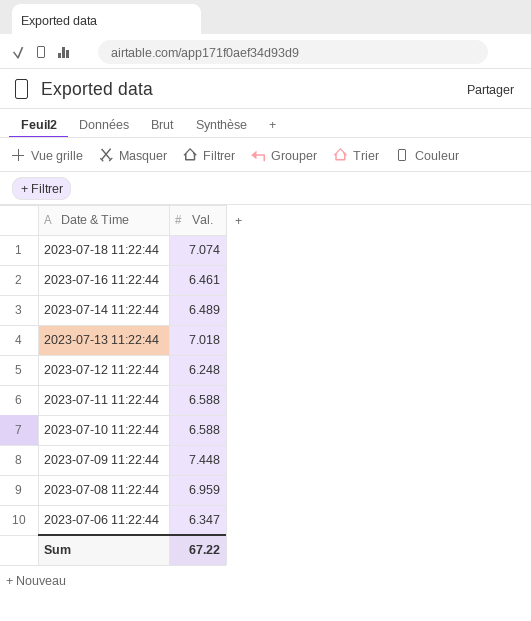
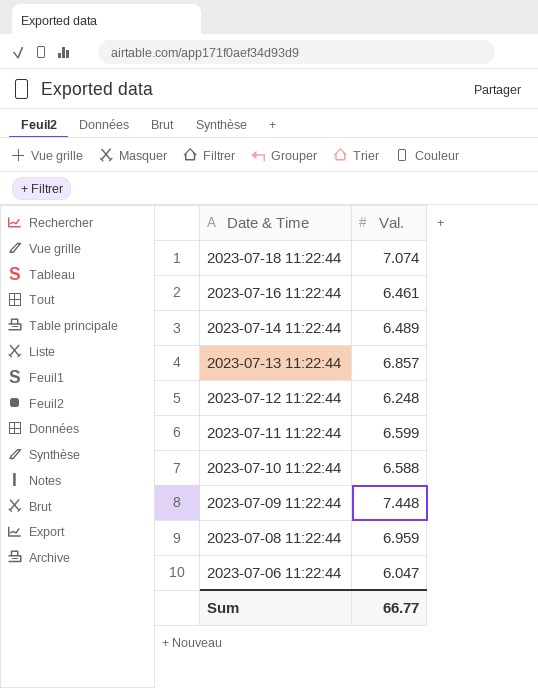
2023-07-13 11:22:44 | Val.: 7.018 -> 6.857
2023-07-11 11:22:44 | Val.: 6.588 -> 6.599
2023-07-06 11:22:44 | Val.: 6.347 -> 6.047
Sum | Val.: 67.22 -> 66.77

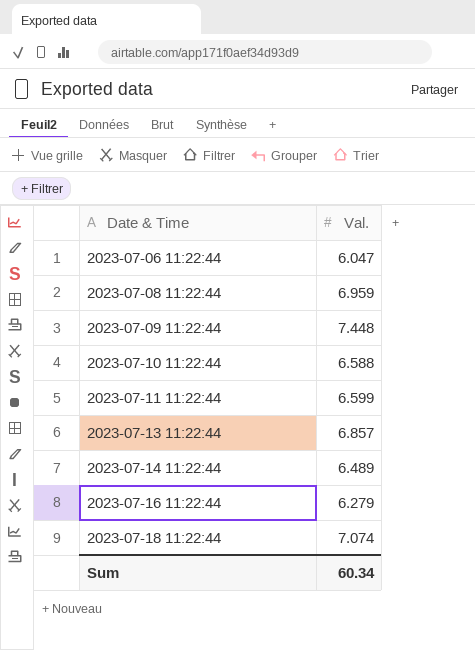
row order: Date & Time descending -> Date & Time ascending
row 2023-07-12 11:22:44: 6.248 -> none
2023-07-16 11:22:44 | Val.: 6.461 -> 6.279
Sum | Val.: 66.77 -> 60.34

